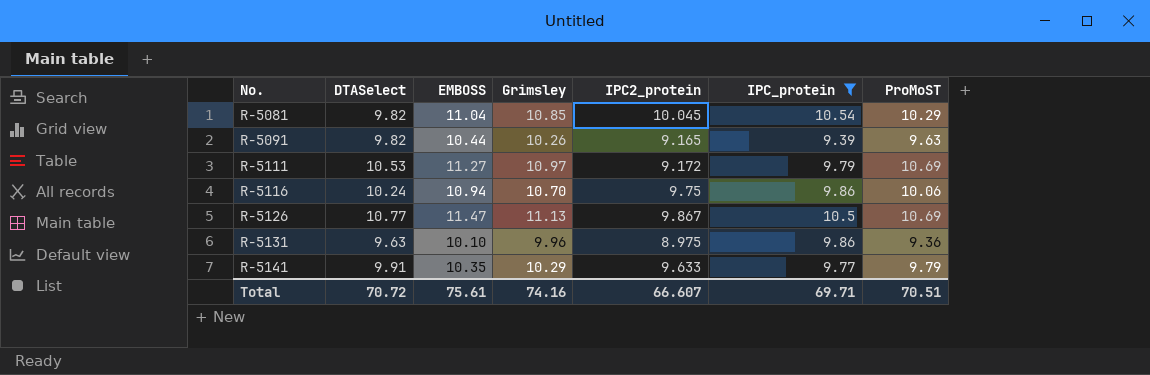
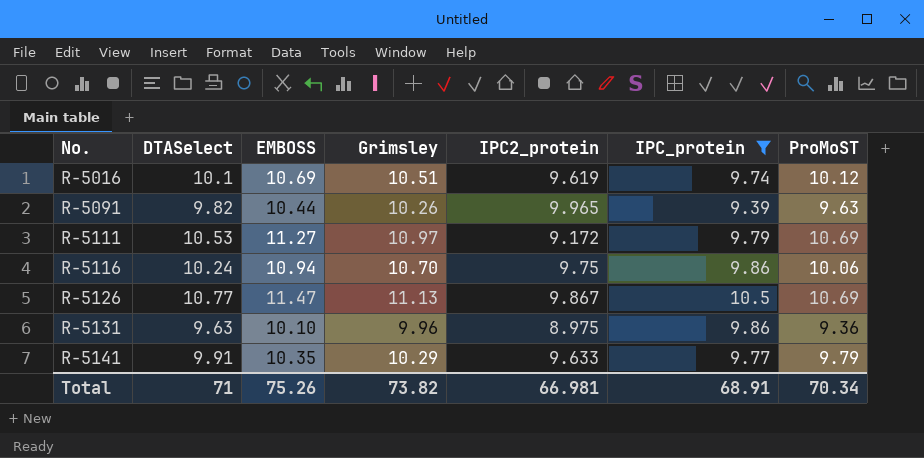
row R-5081: 9.82 | 11.04 | 10.85 | 10.045 | 10.54 | 10.29 -> none
row R-5016: none -> 10.1 | 10.69 | 10.51 | 9.619 | 9.74 | 10.12
R-5091 | IPC2_protein: 9.165 -> 9.965
Total | DTASelect: 70.72 -> 71
Total | EMBOSS: 75.61 -> 75.26
Total | Grimsley: 74.16 -> 73.82
Total | IPC2_protein: 66.607 -> 66.981
Total | IPC_protein: 69.71 -> 68.91
Total | ProMoST: 70.51 -> 70.34

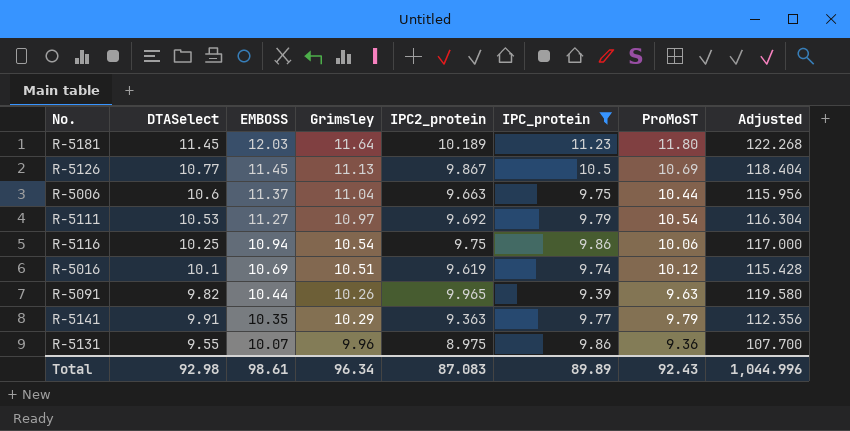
row order: No. ascending -> EMBOSS descending
column Adjusted | formula: none -> [IPC2_protein] * 12
row R-5181: none -> 11.45 | 12.03 | 11.64 | 10.189 | 11.23 | 11.80 | 122.268
R-5126 | EMBOSS: 11.47 -> 11.45
row R-5006: none -> 10.6 | 11.37 | 11.04 | 9.663 | 9.75 | 10.44 | 115.956
R-5111 | IPC2_protein: 9.172 -> 9.692
R-5111 | ProMoST: 10.69 -> 10.54
R-5116 | DTASelect: 10.24 -> 10.25
R-5116 | Grimsley: 10.70 -> 10.54
R-5141 | IPC2_protein: 9.633 -> 9.363
R-5131 | DTASelect: 9.63 -> 9.55
R-5131 | EMBOSS: 10.10 -> 10.07
Total | DTASelect: 71 -> 92.98
Total | EMBOSS: 75.26 -> 98.61
Total | Grimsley: 73.82 -> 96.34
Total | IPC2_protein: 66.981 -> 87.083
Total | IPC_protein: 68.91 -> 89.89
Total | ProMoST: 70.34 -> 92.43

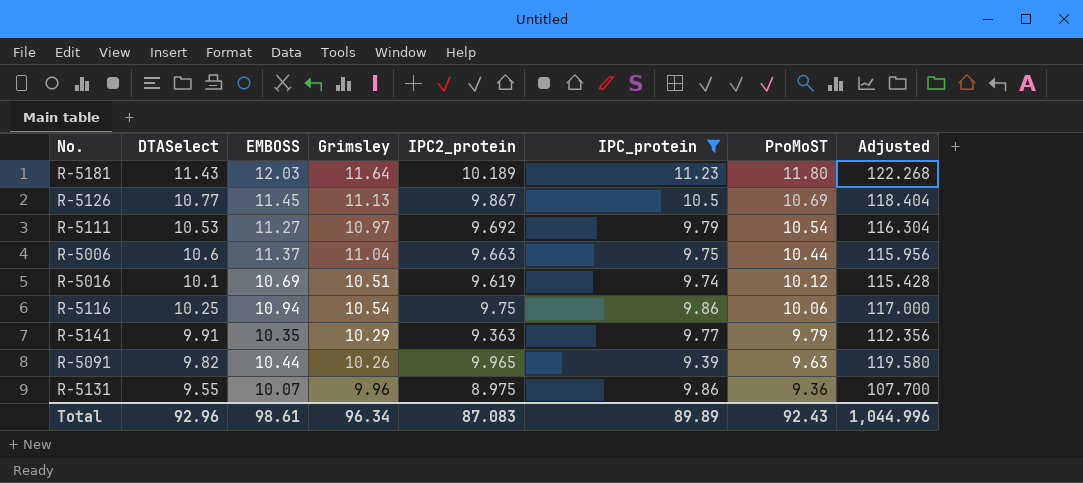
row order: EMBOSS descending -> ProMoST descending
R-5181 | DTASelect: 11.45 -> 11.43
Total | DTASelect: 92.98 -> 92.96

